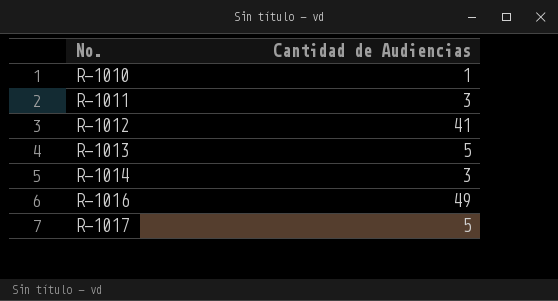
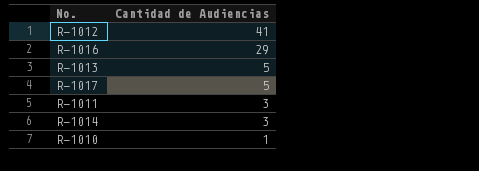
row order: No. ascending -> Cantidad de Audiencias descending
R-1016 | Cantidad de Audiencias: 49 -> 29

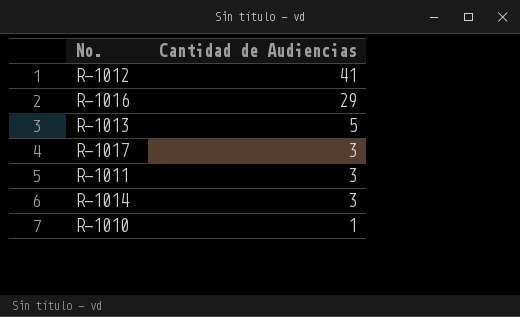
R-1017 | Cantidad de Audiencias: 5 -> 3

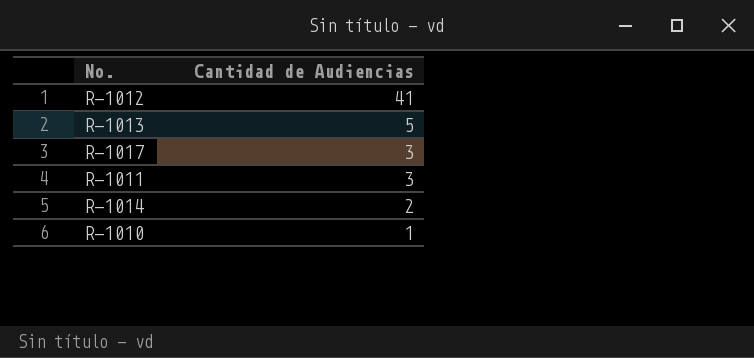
row R-1016: 29 -> none
R-1014 | Cantidad de Audiencias: 3 -> 2

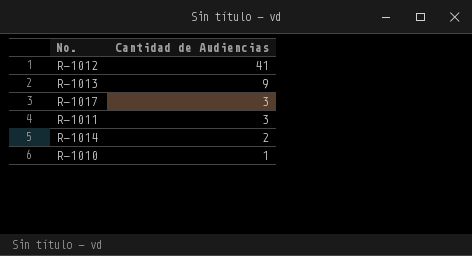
R-1013 | Cantidad de Audiencias: 5 -> 9

